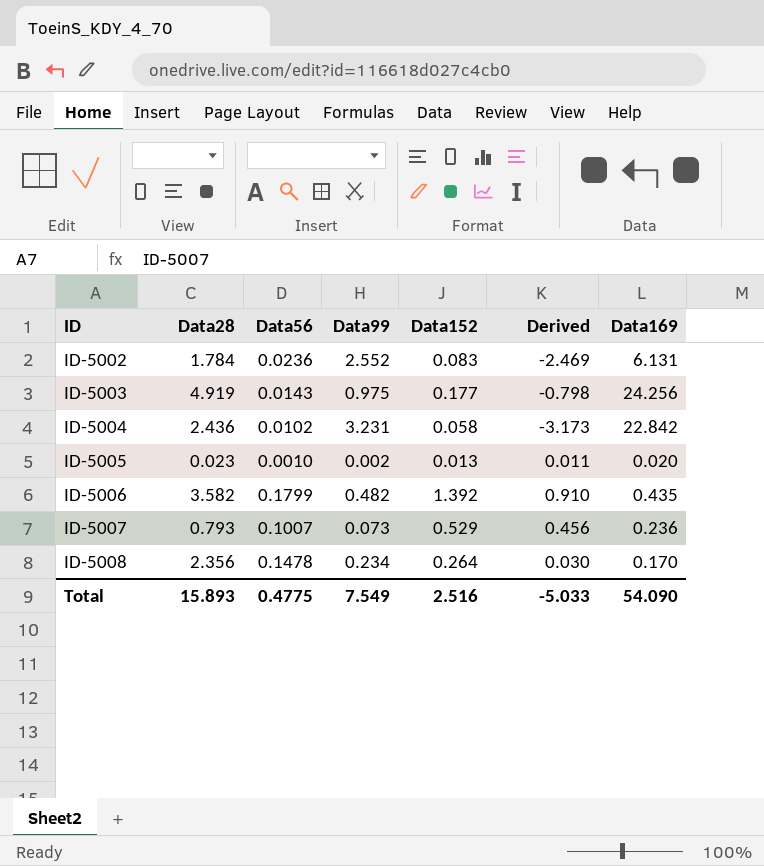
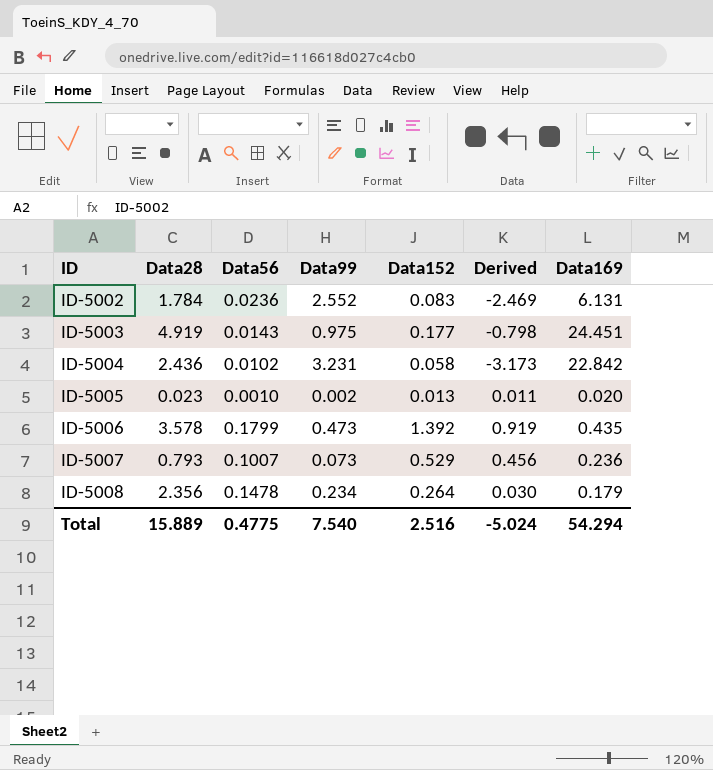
ID-5003 | Data169: 24.256 -> 24.451
ID-5006 | Data28: 3.582 -> 3.578
ID-5006 | Data99: 0.482 -> 0.473
ID-5006 | Derived: 0.910 -> 0.919
ID-5008 | Data169: 0.170 -> 0.179
Total | Data28: 15.893 -> 15.889
Total | Data99: 7.549 -> 7.540
Total | Derived: -5.033 -> -5.024
Total | Data169: 54.090 -> 54.294

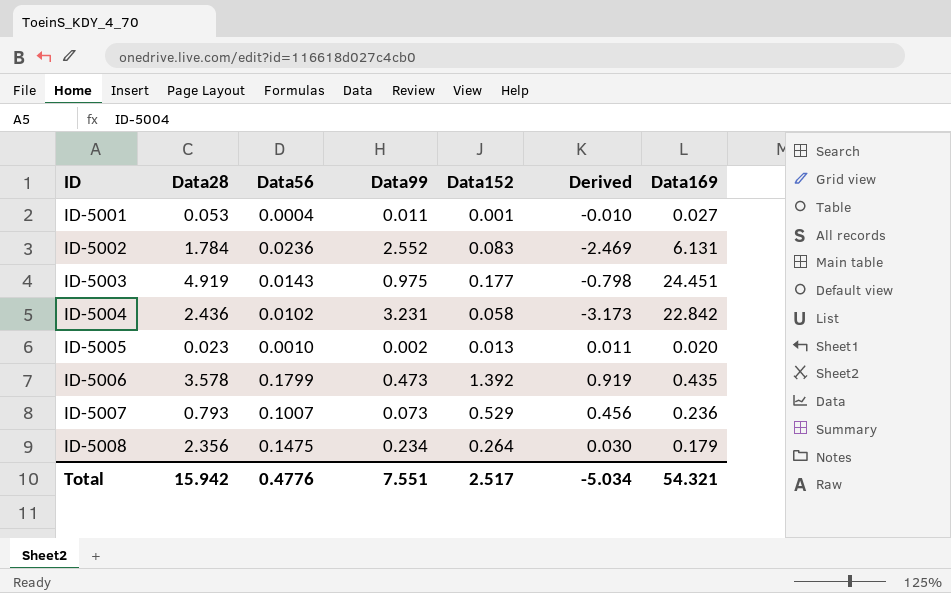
row ID-5001: none -> 0.053 | 0.0004 | 0.011 | 0.001 | -0.010 | 0.027
ID-5008 | Data56: 0.1478 -> 0.1475
Total | Data28: 15.889 -> 15.942
Total | Data56: 0.4775 -> 0.4776
Total | Data99: 7.540 -> 7.551
Total | Data152: 2.516 -> 2.517
Total | Derived: -5.024 -> -5.034
Total | Data169: 54.294 -> 54.321

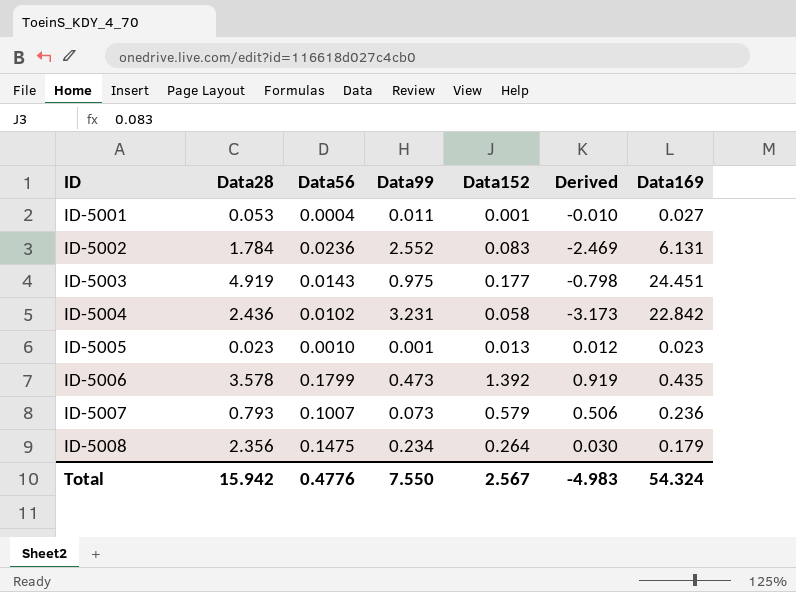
ID-5005 | Data99: 0.002 -> 0.001
ID-5005 | Derived: 0.011 -> 0.012
ID-5005 | Data169: 0.020 -> 0.023
ID-5007 | Data152: 0.529 -> 0.579
ID-5007 | Derived: 0.456 -> 0.506
Total | Data99: 7.551 -> 7.550
Total | Data152: 2.517 -> 2.567
Total | Derived: -5.034 -> -4.983
Total | Data169: 54.321 -> 54.324

